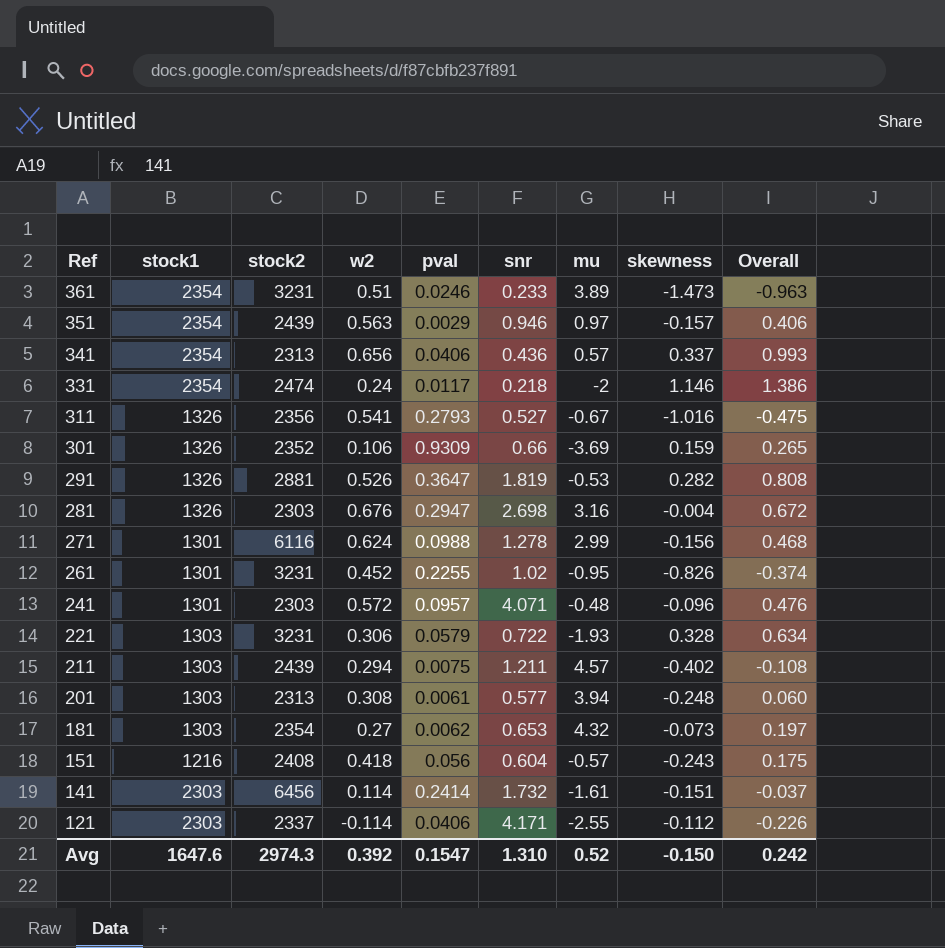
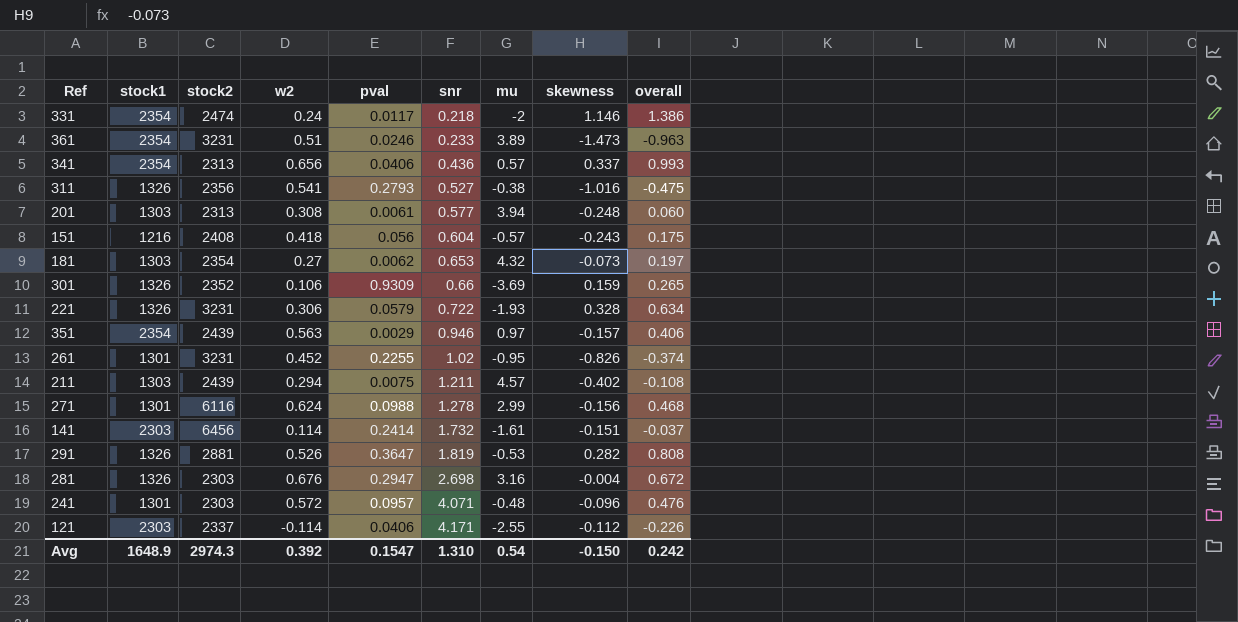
row order: Ref descending -> snr ascending
column name: Overall -> overall
311 | mu: -0.67 -> -0.38
221 | stock1: 1303 -> 1326
Avg | stock1: 1647.6 -> 1648.9
Avg | mu: 0.52 -> 0.54

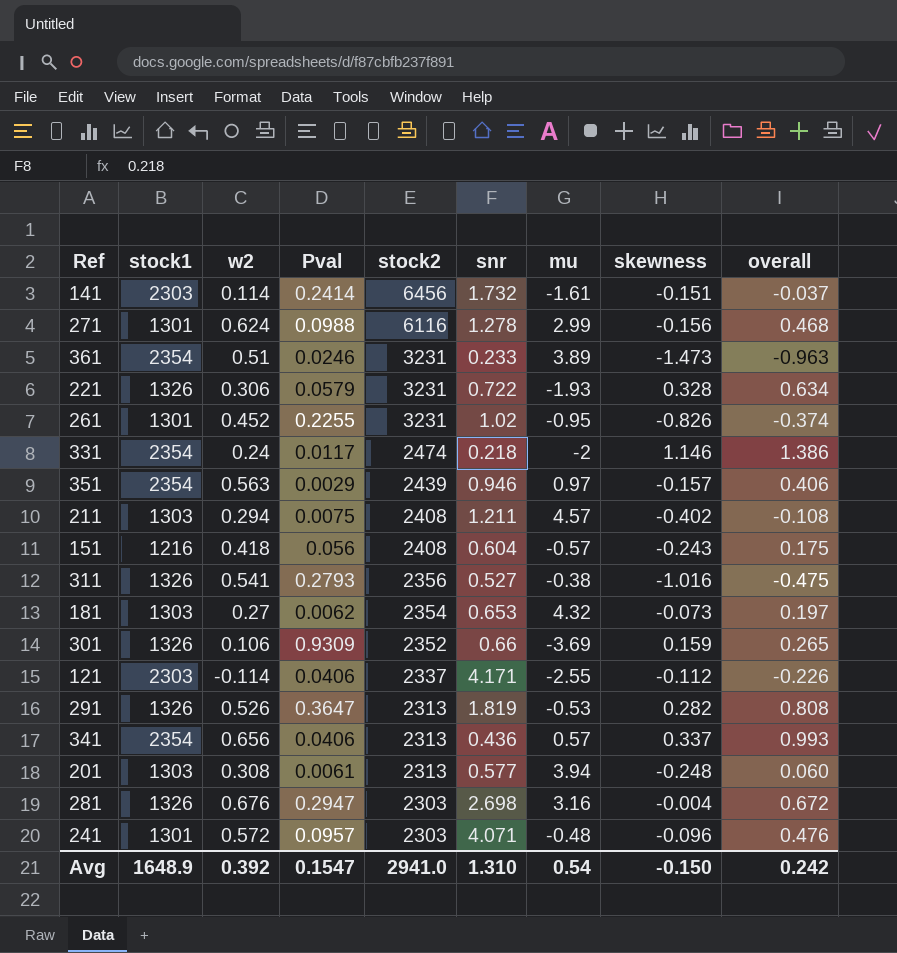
row order: snr ascending -> stock2 descending
column name: pval -> Pval
column stock2 | position: 3 -> 5
211 | stock2: 2439 -> 2408
291 | stock2: 2881 -> 2313
Avg | stock2: 2974.3 -> 2941.0

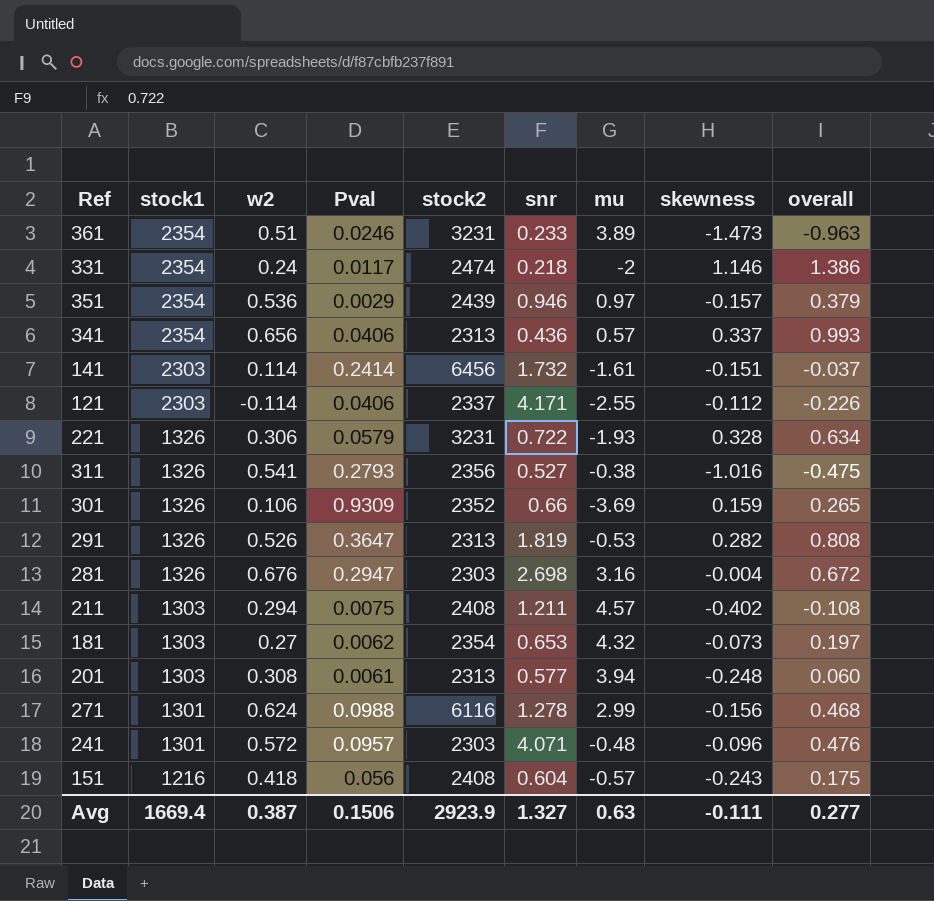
row order: stock2 descending -> stock1 descending
row 261: 1301 | 0.452 | 0.2255 | 3231 | 1.02 | -0.95 | -0.826 | -0.374 -> none
351 | w2: 0.563 -> 0.536
351 | overall: 0.406 -> 0.379
Avg | stock1: 1648.9 -> 1669.4
Avg | w2: 0.392 -> 0.387
Avg | Pval: 0.1547 -> 0.1506
Avg | stock2: 2941.0 -> 2923.9
Avg | snr: 1.310 -> 1.327
Avg | mu: 0.54 -> 0.63
Avg | skewness: -0.150 -> -0.111
Avg | overall: 0.242 -> 0.277

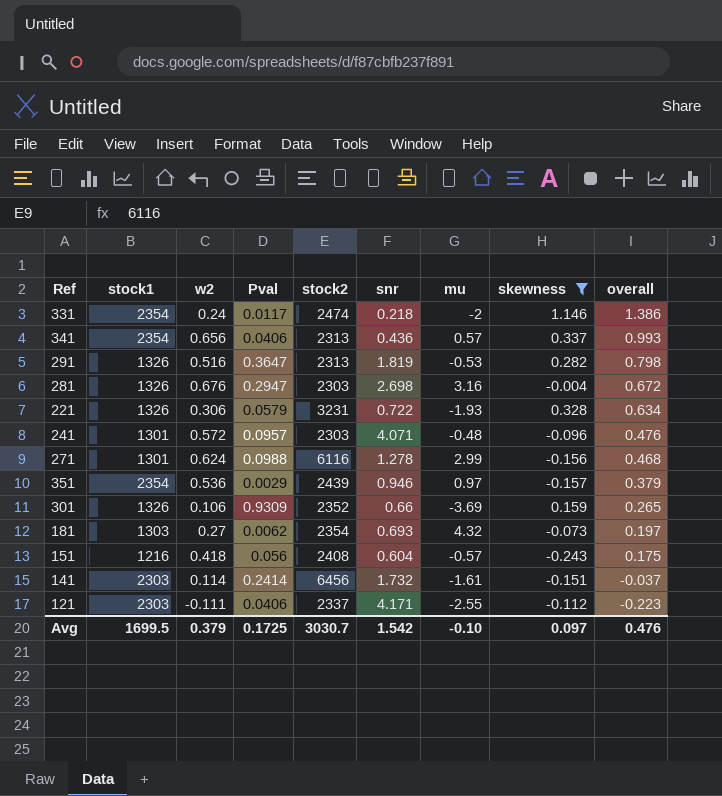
filter: none -> skewness >= -0.243
row order: stock1 descending -> overall descending
291 | w2: 0.526 -> 0.516
291 | overall: 0.808 -> 0.798
181 | snr: 0.653 -> 0.693
121 | w2: -0.114 -> -0.111
121 | overall: -0.226 -> -0.223
Avg | stock1: 1669.4 -> 1699.5
Avg | w2: 0.387 -> 0.379
Avg | Pval: 0.1506 -> 0.1725
Avg | stock2: 2923.9 -> 3030.7
Avg | snr: 1.327 -> 1.542
Avg | mu: 0.63 -> -0.10
Avg | skewness: -0.111 -> 0.097
Avg | overall: 0.277 -> 0.476

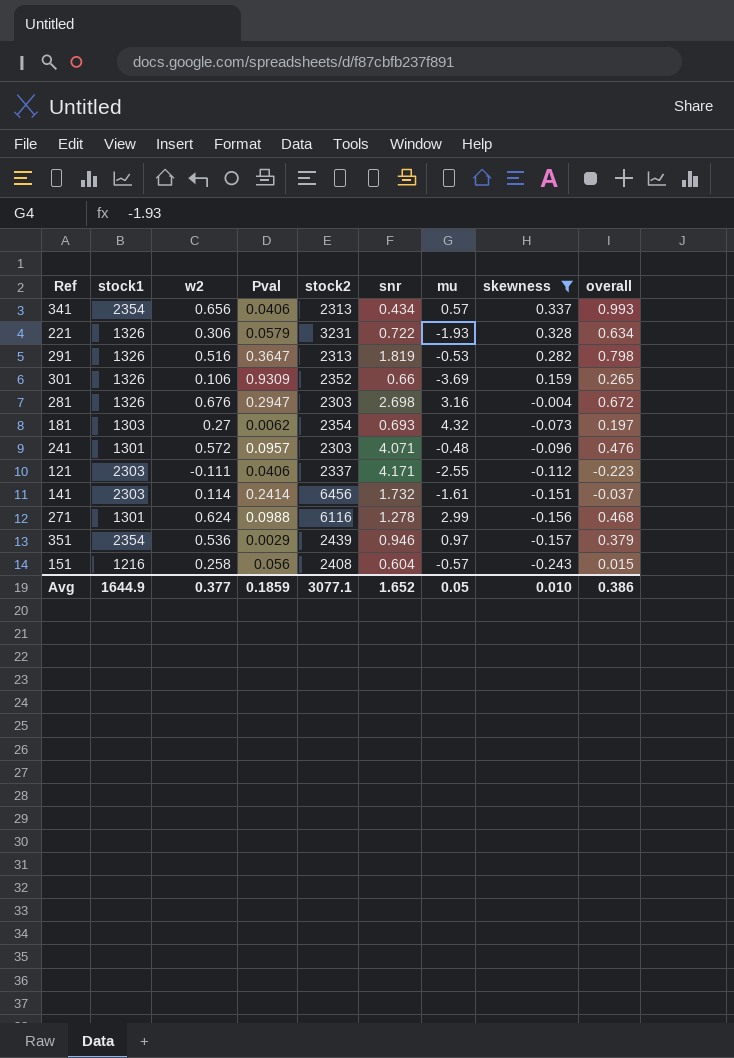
row order: overall descending -> skewness descending
row 331: 2354 | 0.24 | 0.0117 | 2474 | 0.218 | -2 | 1.146 | 1.386 -> none
341 | snr: 0.436 -> 0.434
151 | w2: 0.418 -> 0.258
151 | overall: 0.175 -> 0.015
Avg | stock1: 1699.5 -> 1644.9
Avg | w2: 0.379 -> 0.377
Avg | Pval: 0.1725 -> 0.1859
Avg | stock2: 3030.7 -> 3077.1
Avg | snr: 1.542 -> 1.652
Avg | mu: -0.10 -> 0.05
Avg | skewness: 0.097 -> 0.010
Avg | overall: 0.476 -> 0.386

